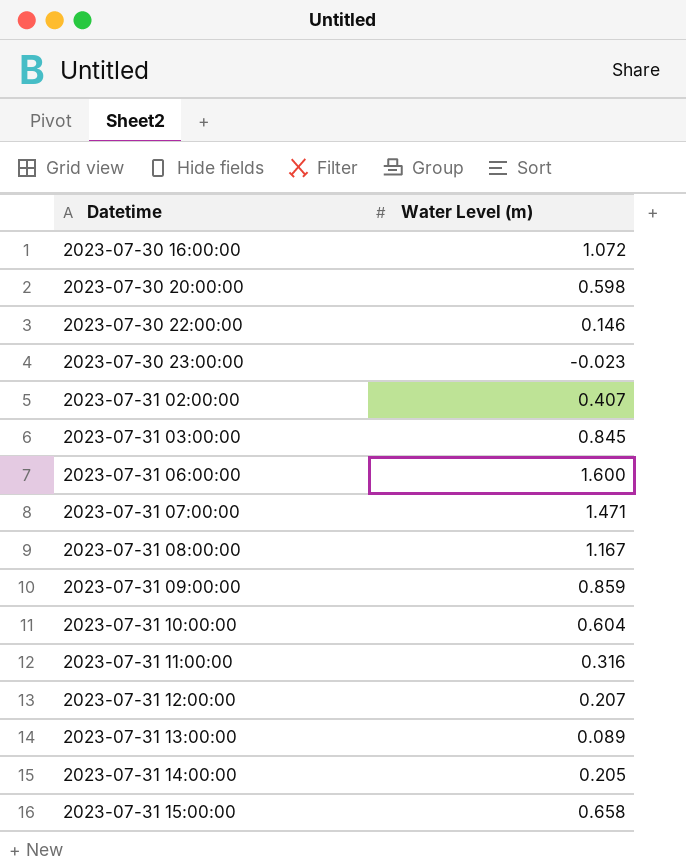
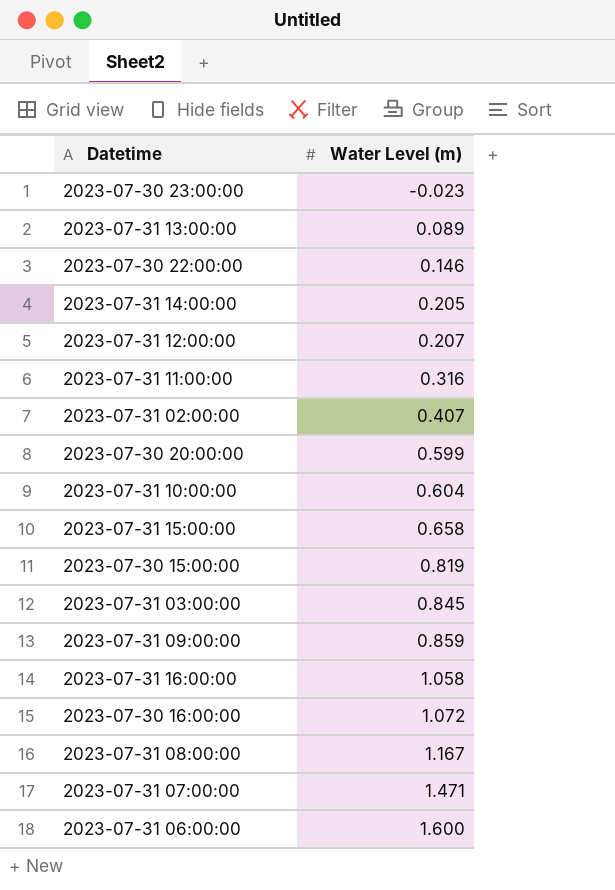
row order: Datetime ascending -> Water Level (m) ascending
2023-07-30 20:00:00 | Water Level (m): 0.598 -> 0.599
row 2023-07-30 15:00:00: none -> 0.819
row 2023-07-31 16:00:00: none -> 1.058

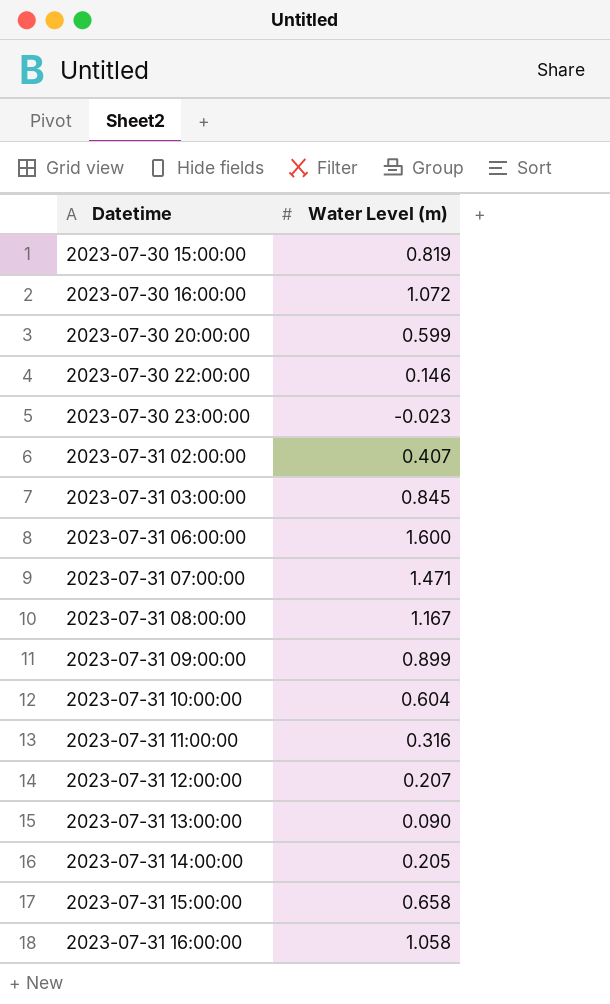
row order: Water Level (m) ascending -> Datetime ascending
2023-07-31 09:00:00 | Water Level (m): 0.859 -> 0.899
2023-07-31 13:00:00 | Water Level (m): 0.089 -> 0.090

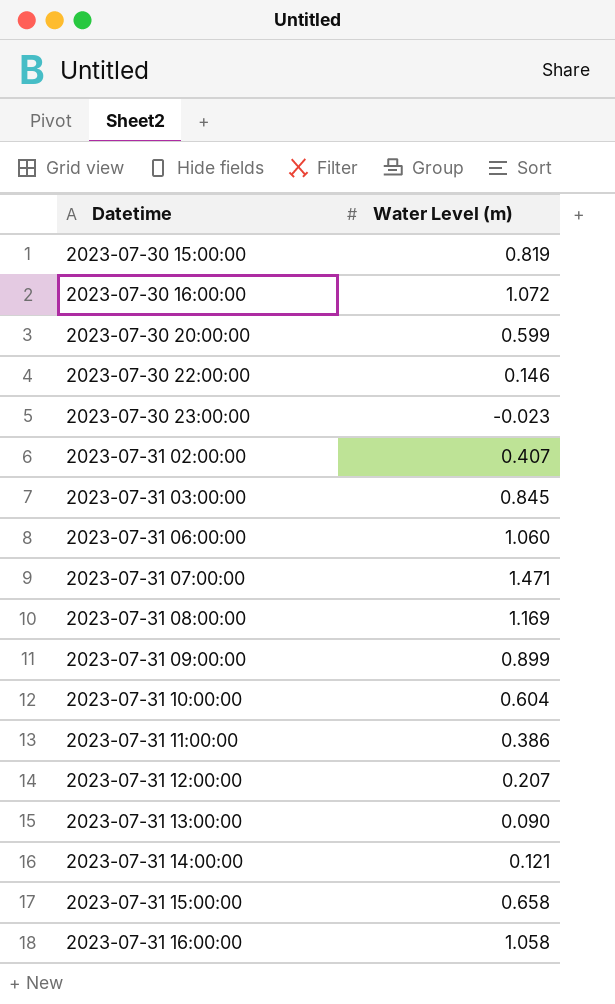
2023-07-31 06:00:00 | Water Level (m): 1.600 -> 1.060
2023-07-31 08:00:00 | Water Level (m): 1.167 -> 1.169
2023-07-31 11:00:00 | Water Level (m): 0.316 -> 0.386
2023-07-31 14:00:00 | Water Level (m): 0.205 -> 0.121

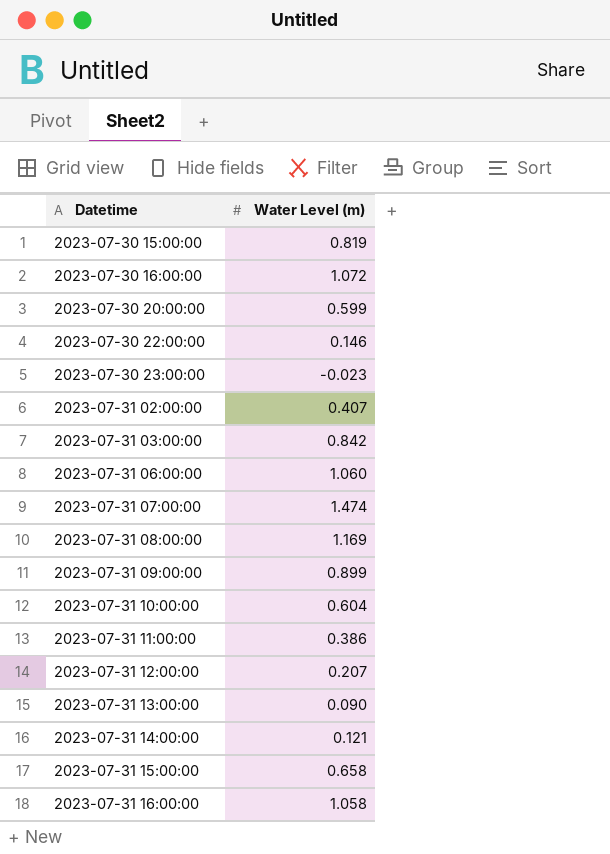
2023-07-31 03:00:00 | Water Level (m): 0.845 -> 0.842
2023-07-31 07:00:00 | Water Level (m): 1.471 -> 1.474

